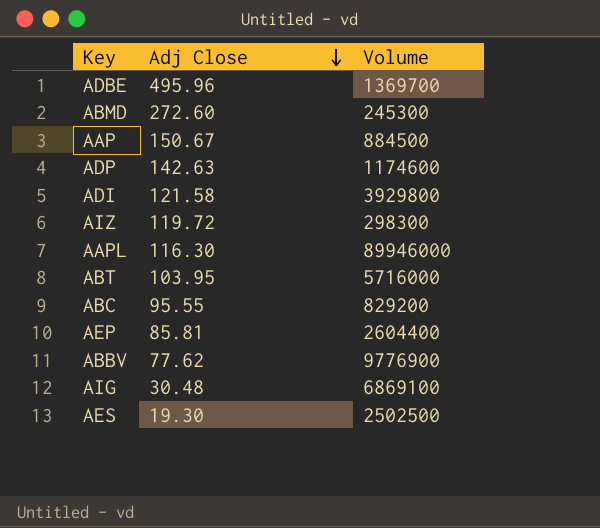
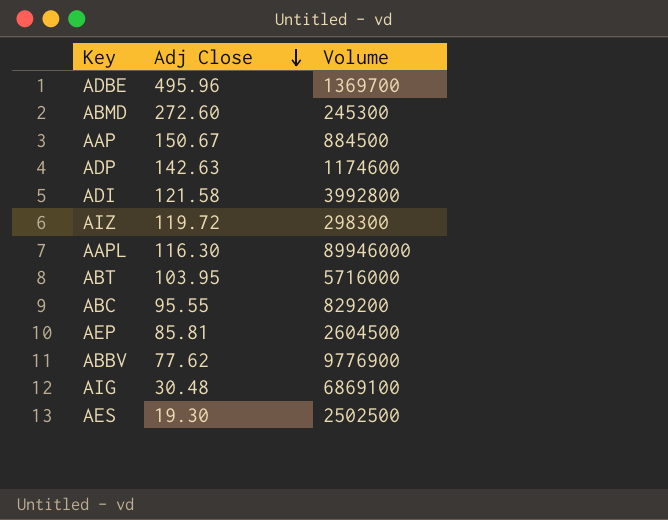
ADI | Volume: 3929800 -> 3992800
AEP | Volume: 2604400 -> 2604500

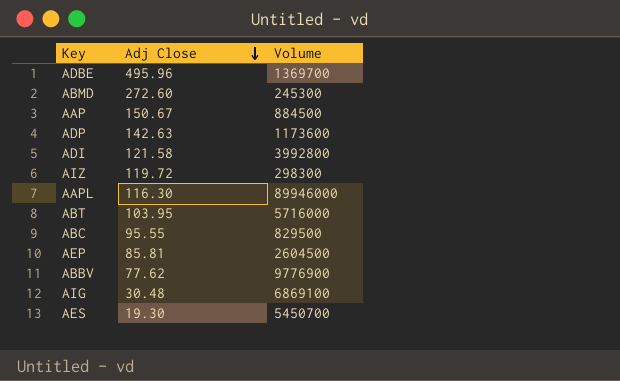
ADP | Volume: 1174600 -> 1173600
ABC | Volume: 829200 -> 829500
AES | Volume: 2502500 -> 5450700

